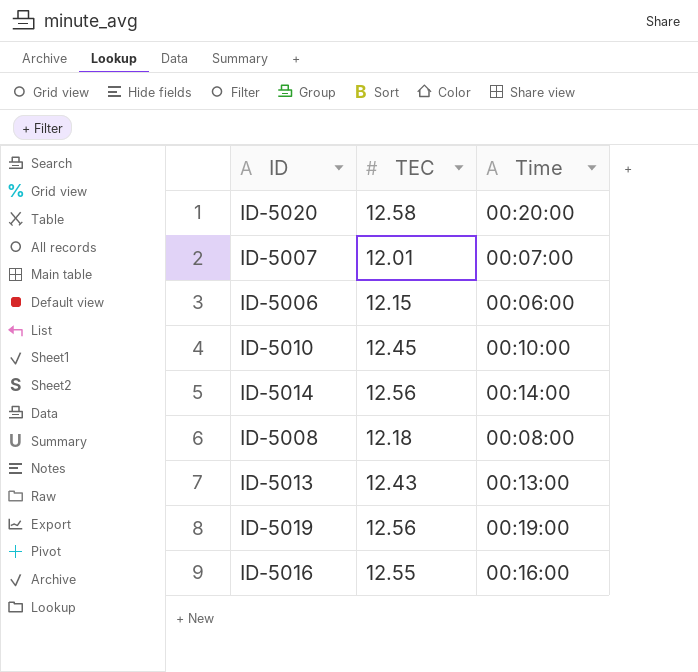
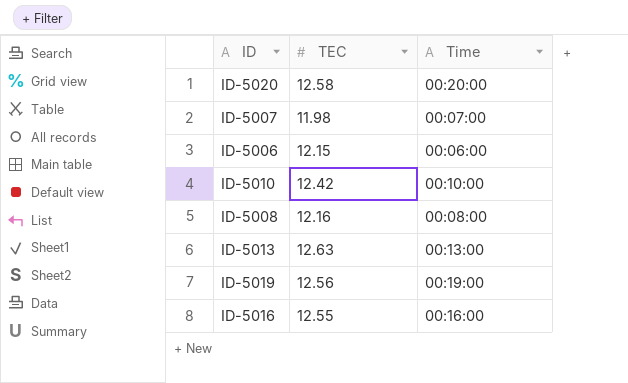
row ID-5014: 12.56 | 00:14:00 -> none
ID-5007 | TEC: 12.01 -> 11.98
ID-5010 | TEC: 12.45 -> 12.42
ID-5008 | TEC: 12.18 -> 12.16
ID-5013 | TEC: 12.43 -> 12.63

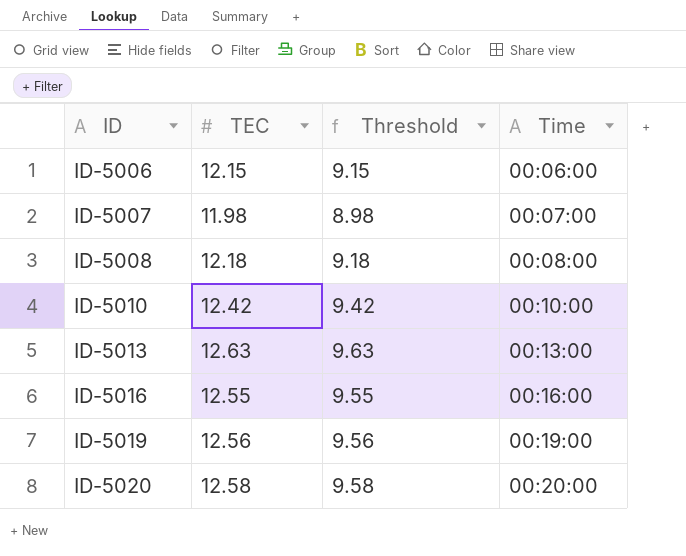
row order: none -> ID ascending
column Threshold | formula: none -> [TEC] - 3
ID-5008 | TEC: 12.16 -> 12.18

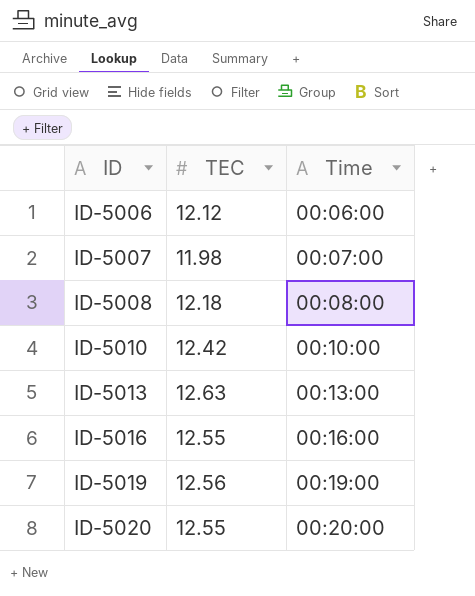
column Threshold | formula: [TEC] - 3 -> none
ID-5006 | TEC: 12.15 -> 12.12
ID-5020 | TEC: 12.58 -> 12.55

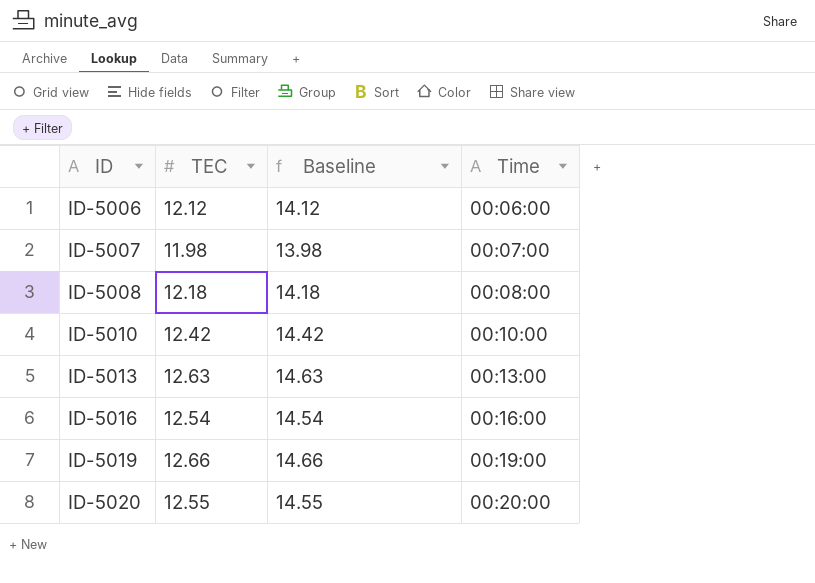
column Baseline | formula: none -> [TEC] + 2
ID-5016 | TEC: 12.55 -> 12.54
ID-5019 | TEC: 12.56 -> 12.66

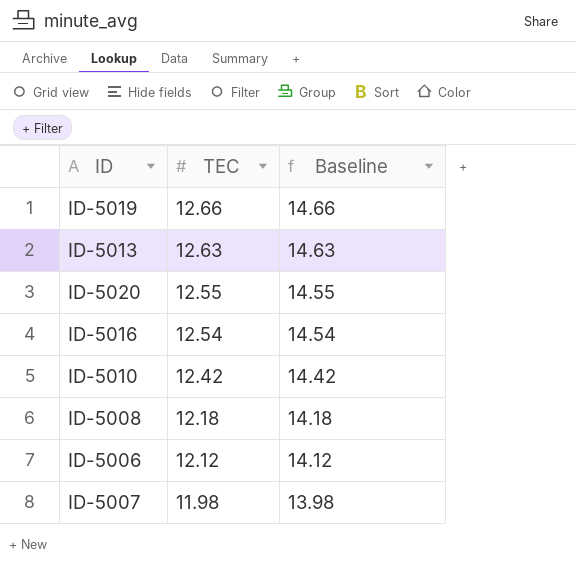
row order: ID ascending -> TEC descending
column Time | position: 4 -> none

